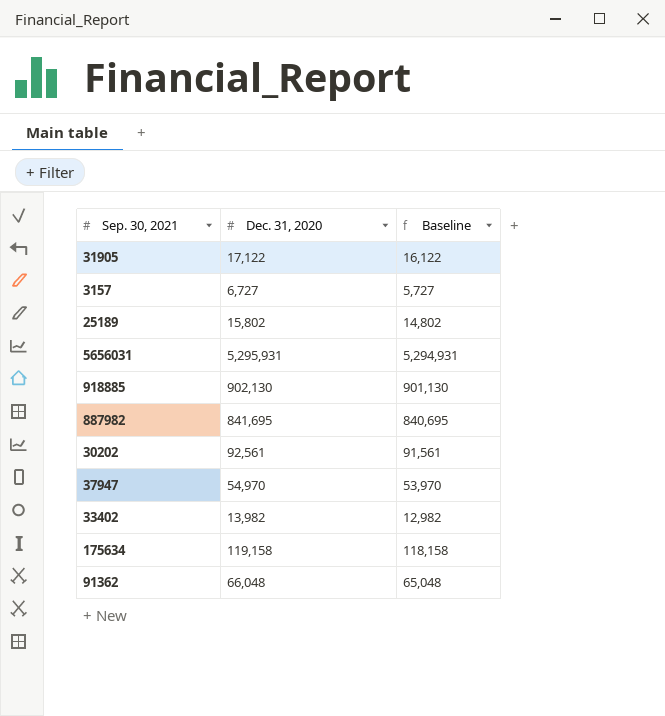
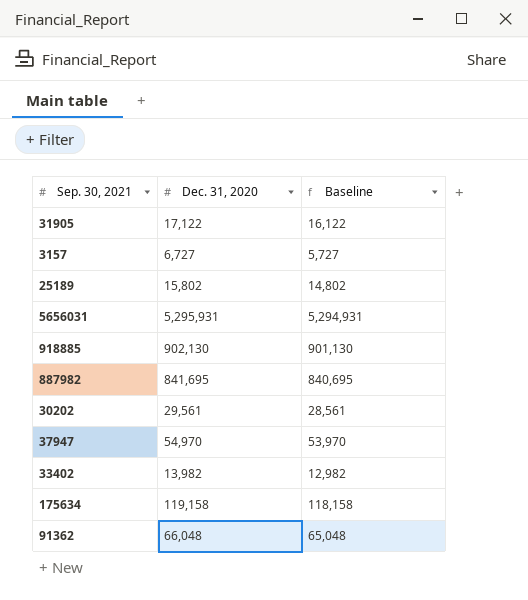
30202 | Dec. 31, 2020: 92,561 -> 29,561
30202 | Baseline: 91,561 -> 28,561

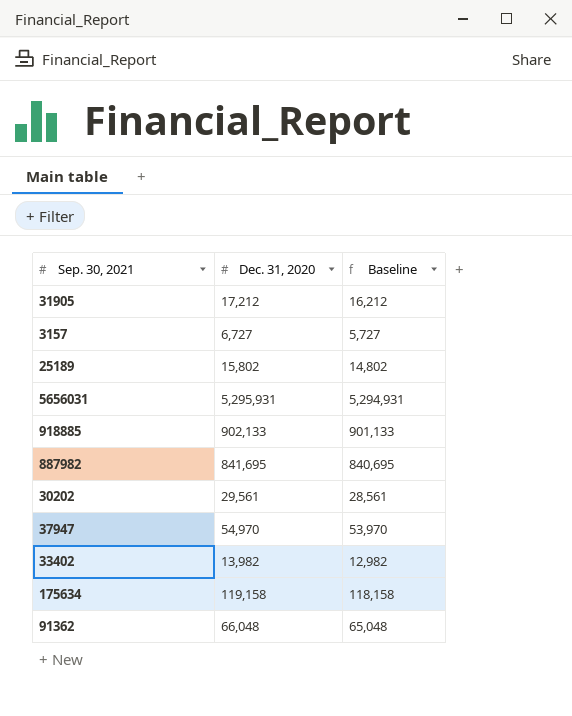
31905 | Dec. 31, 2020: 17,122 -> 17,212
31905 | Baseline: 16,122 -> 16,212
918885 | Dec. 31, 2020: 902,130 -> 902,133
918885 | Baseline: 901,130 -> 901,133

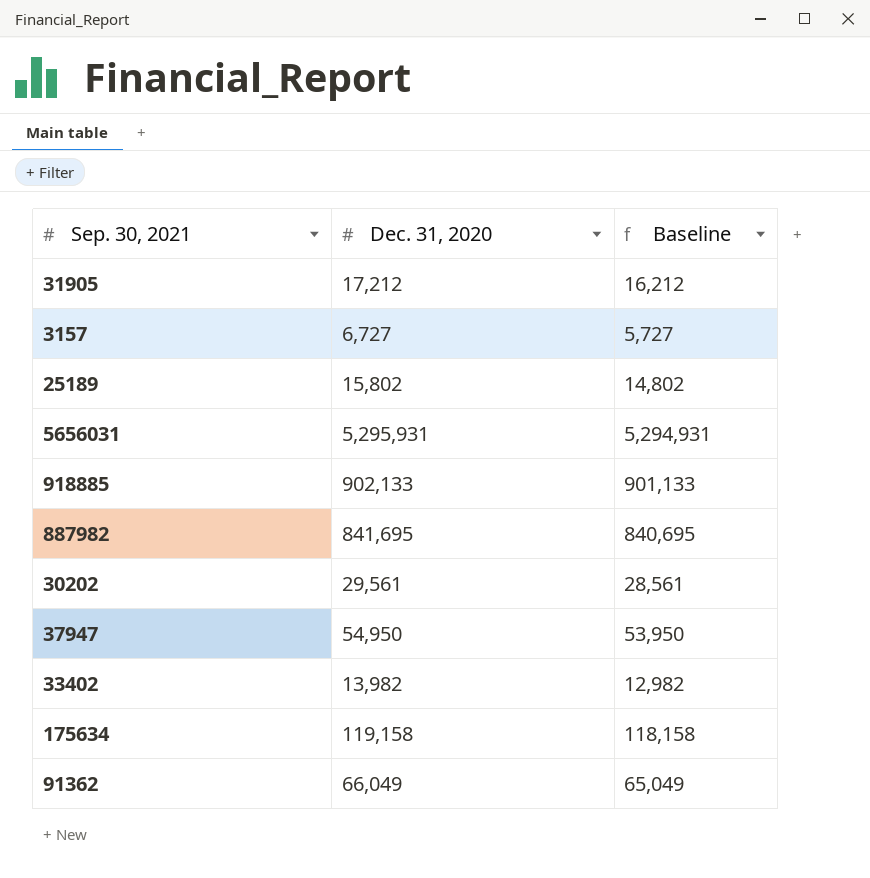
37947 | Dec. 31, 2020: 54,970 -> 54,950
37947 | Baseline: 53,970 -> 53,950
91362 | Dec. 31, 2020: 66,048 -> 66,049
91362 | Baseline: 65,048 -> 65,049

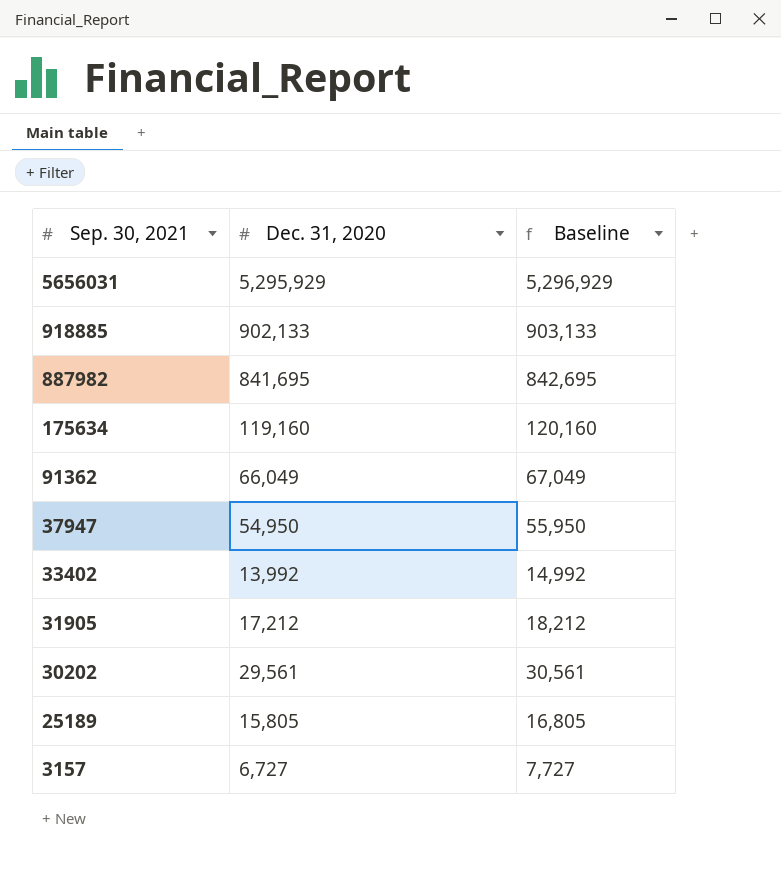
row order: none -> Sep. 30, 2021 descending
column Baseline | formula: [Dec. 31, 2020] - 1000 -> [Dec. 31, 2020] + 1000
5656031 | Dec. 31, 2020: 5,295,931 -> 5,295,929
175634 | Dec. 31, 2020: 119,158 -> 119,160
33402 | Dec. 31, 2020: 13,982 -> 13,992
25189 | Dec. 31, 2020: 15,802 -> 15,805

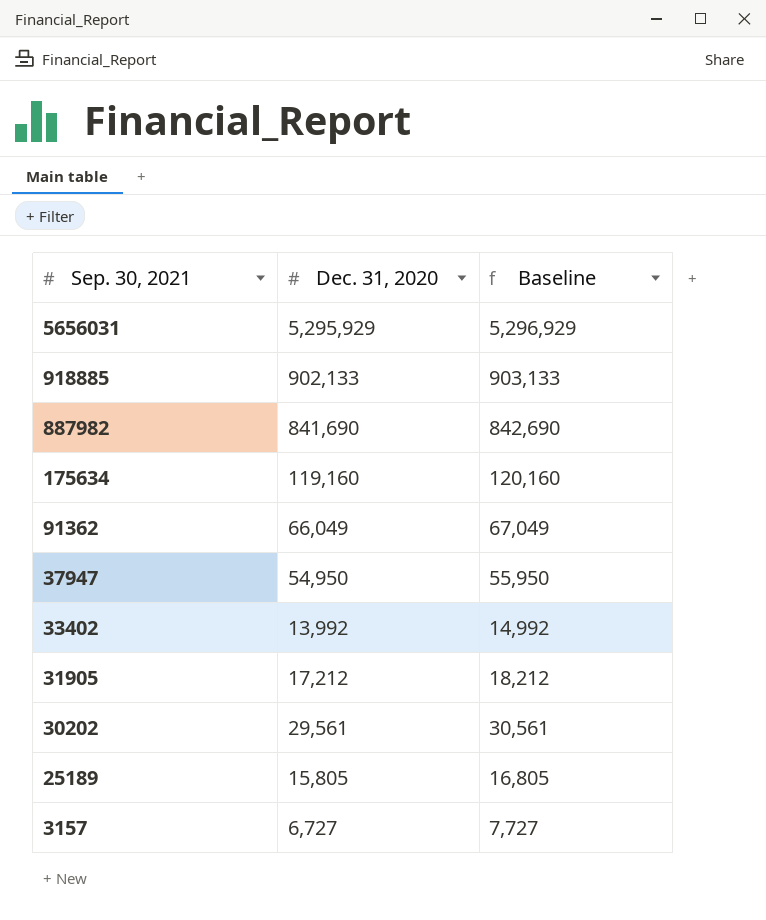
887982 | Dec. 31, 2020: 841,695 -> 841,690
887982 | Baseline: 842,695 -> 842,690

